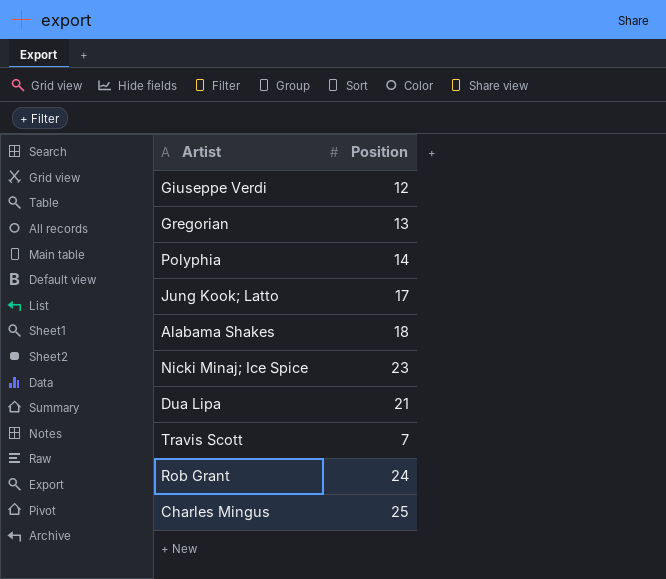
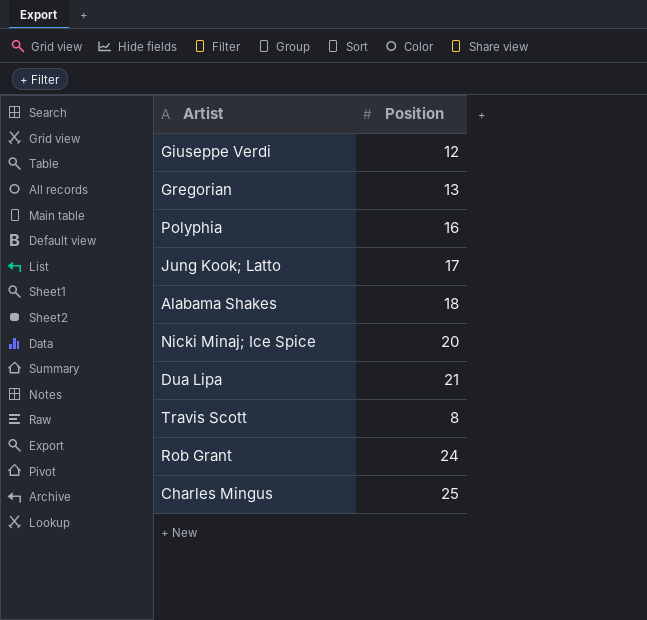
Polyphia | Position: 14 -> 16
Nicki Minaj; Ice Spice | Position: 23 -> 20
Travis Scott | Position: 7 -> 8

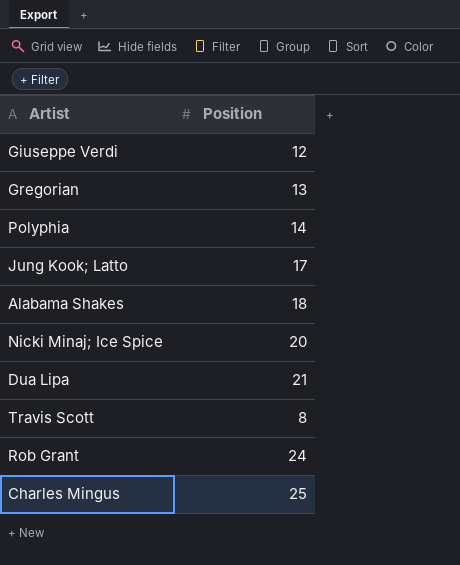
Polyphia | Position: 16 -> 14

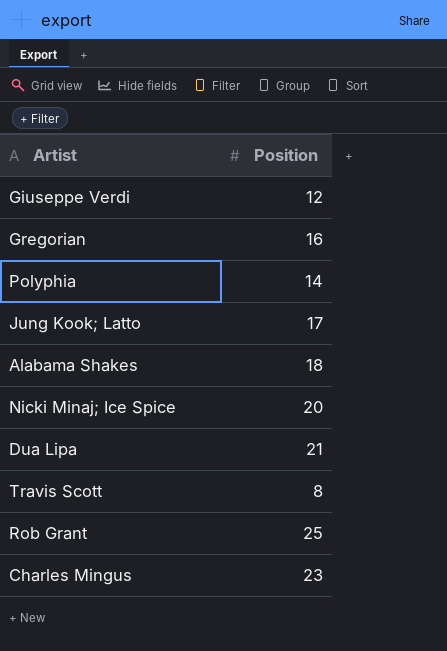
Gregorian | Position: 13 -> 16
Rob Grant | Position: 24 -> 25
Charles Mingus | Position: 25 -> 23

